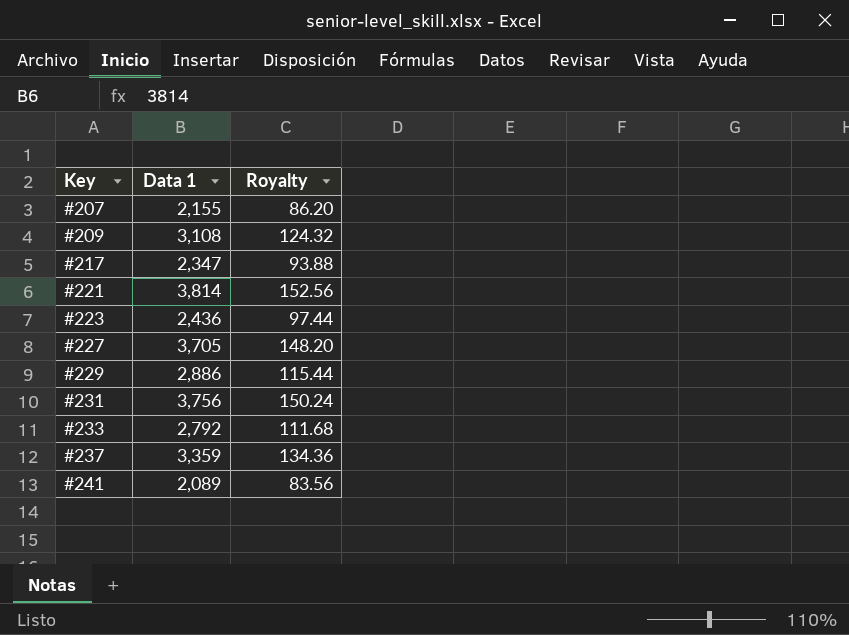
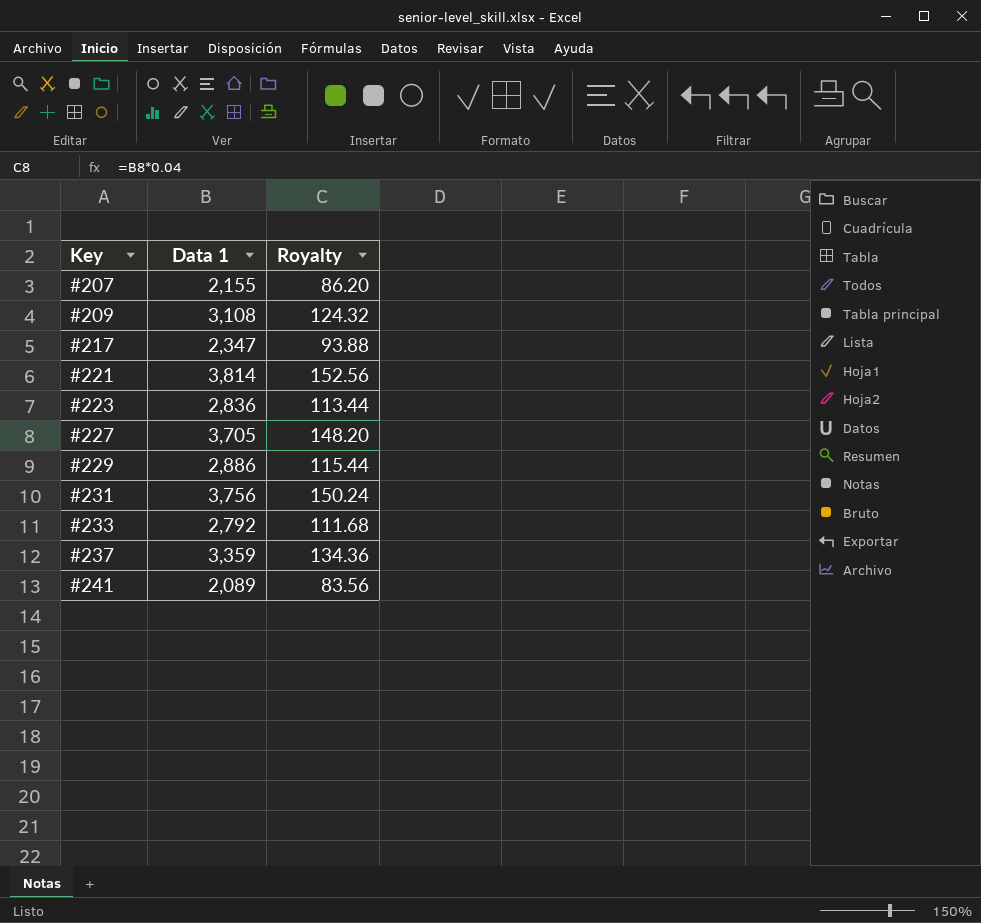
#223 | Data 1: 2,436 -> 2,836
#223 | Royalty: 97.44 -> 113.44

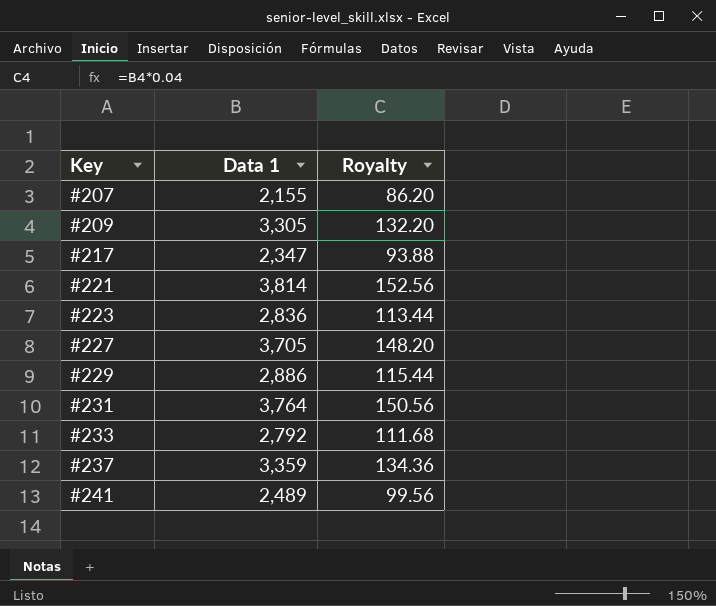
#209 | Data 1: 3,108 -> 3,305
#209 | Royalty: 124.32 -> 132.20
#231 | Data 1: 3,756 -> 3,764
#231 | Royalty: 150.24 -> 150.56
#241 | Data 1: 2,089 -> 2,489
#241 | Royalty: 83.56 -> 99.56

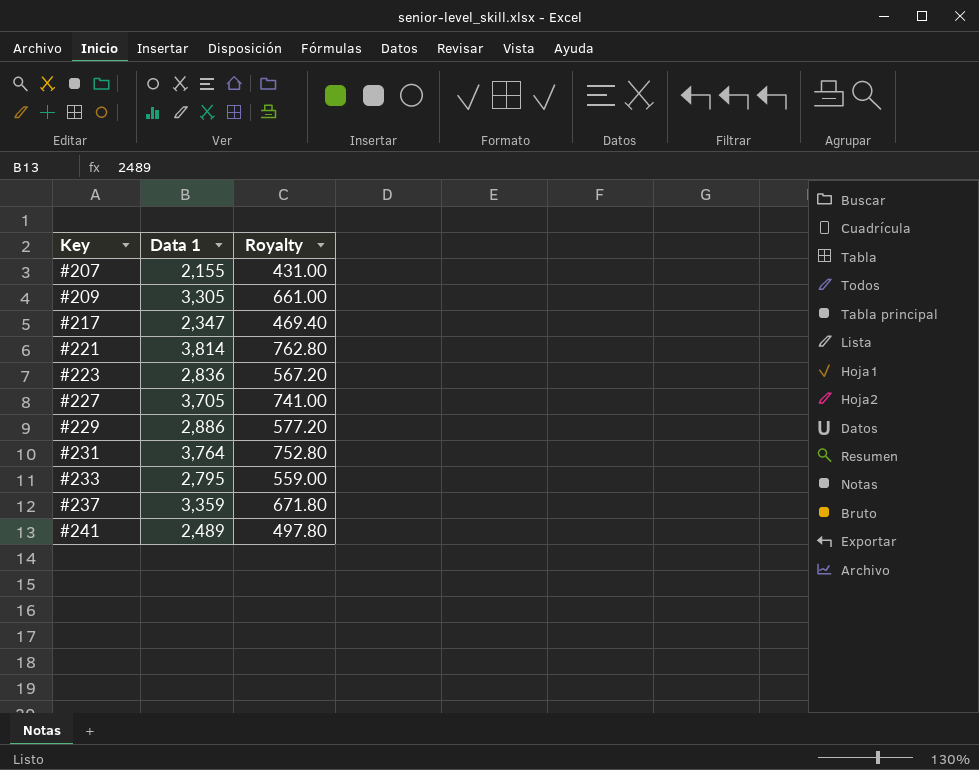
column Royalty | formula: [Data 1] * 0.04 -> [Data 1] * 0.2
#233 | Data 1: 2,792 -> 2,795

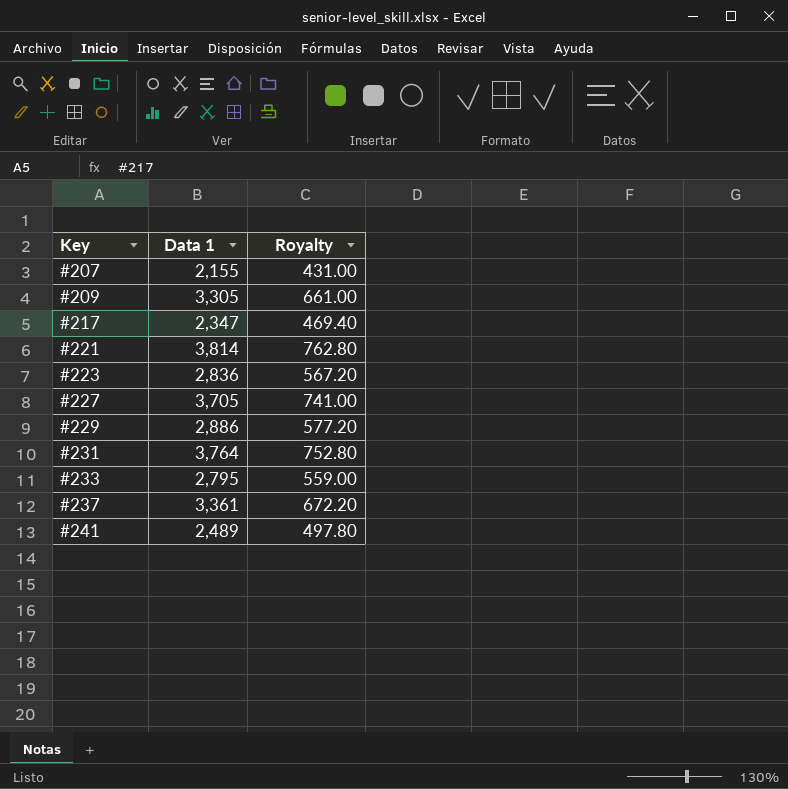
#237 | Data 1: 3,359 -> 3,361
#237 | Royalty: 671.80 -> 672.20

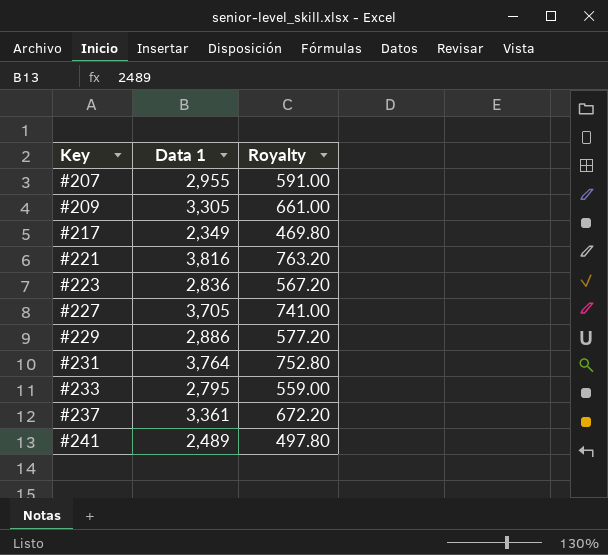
#207 | Data 1: 2,155 -> 2,955
#207 | Royalty: 431.00 -> 591.00
#217 | Data 1: 2,347 -> 2,349
#217 | Royalty: 469.40 -> 469.80
#221 | Data 1: 3,814 -> 3,816
#221 | Royalty: 762.80 -> 763.20

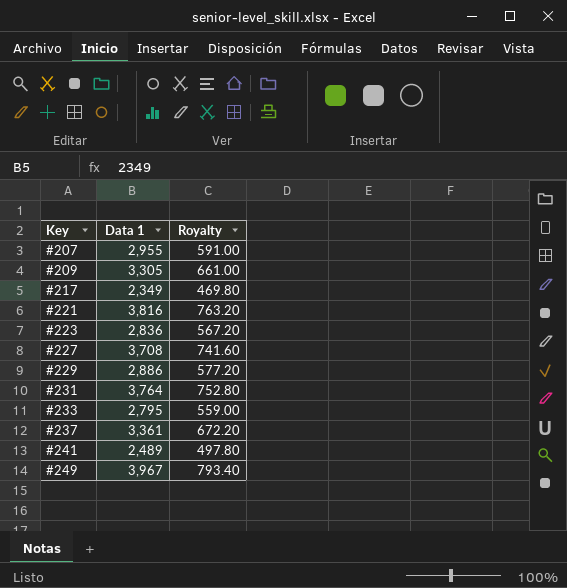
#227 | Data 1: 3,705 -> 3,708
#227 | Royalty: 741.00 -> 741.60
row #249: none -> 3,967 | 793.40

